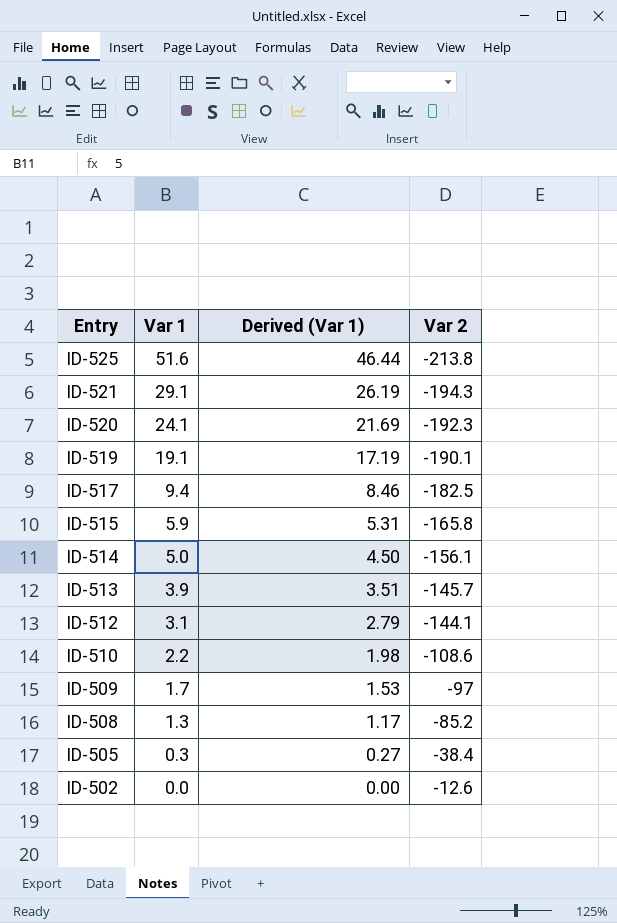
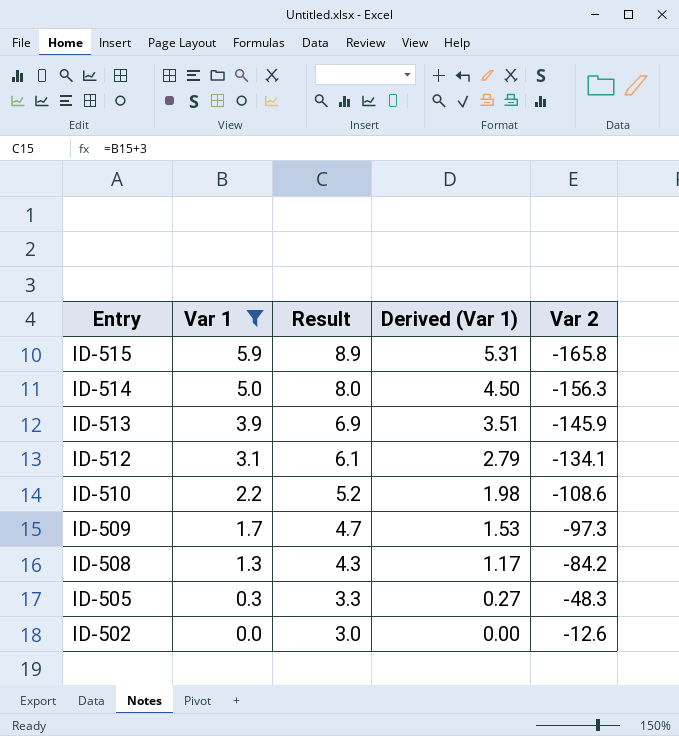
filter: none -> Var 1 <= 5.9
column Result | formula: none -> [Var 1] + 3
ID-514 | Var 2: -156.1 -> -156.3
ID-513 | Var 2: -145.7 -> -145.9
ID-512 | Var 2: -144.1 -> -134.1
ID-509 | Var 2: -97 -> -97.3
ID-508 | Var 2: -85.2 -> -84.2
ID-505 | Var 2: -38.4 -> -48.3

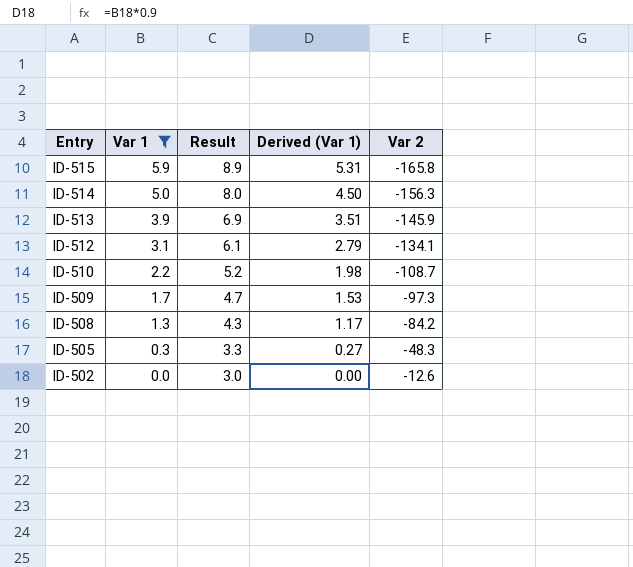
ID-510 | Var 2: -108.6 -> -108.7

